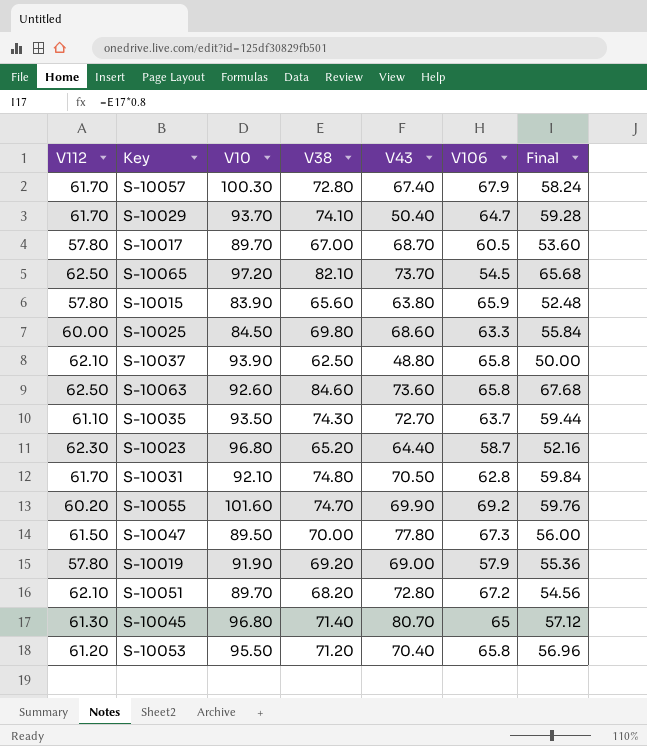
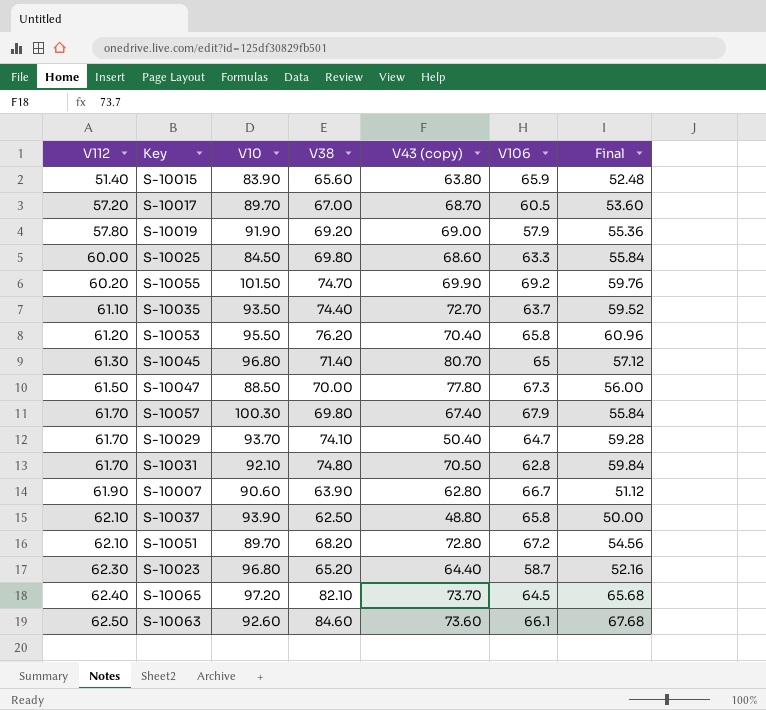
row order: none -> V112 ascending
column name: V43 -> V43 (copy)
S-10015 | V112: 57.80 -> 51.40
S-10017 | V112: 57.80 -> 57.20
S-10055 | V10: 101.60 -> 101.50
S-10035 | V38: 74.30 -> 74.40
S-10035 | Final: 59.44 -> 59.52
S-10053 | V38: 71.20 -> 76.20
S-10053 | Final: 56.96 -> 60.96
S-10047 | V10: 89.50 -> 88.50
S-10057 | V38: 72.80 -> 69.80
S-10057 | Final: 58.24 -> 55.84
row S-10007: none -> 61.90 | 90.60 | 63.90 | 62.80 | 66.7 | 51.12
S-10065 | V112: 62.50 -> 62.40
S-10065 | V106: 54.5 -> 64.5
S-10063 | V106: 65.8 -> 66.1

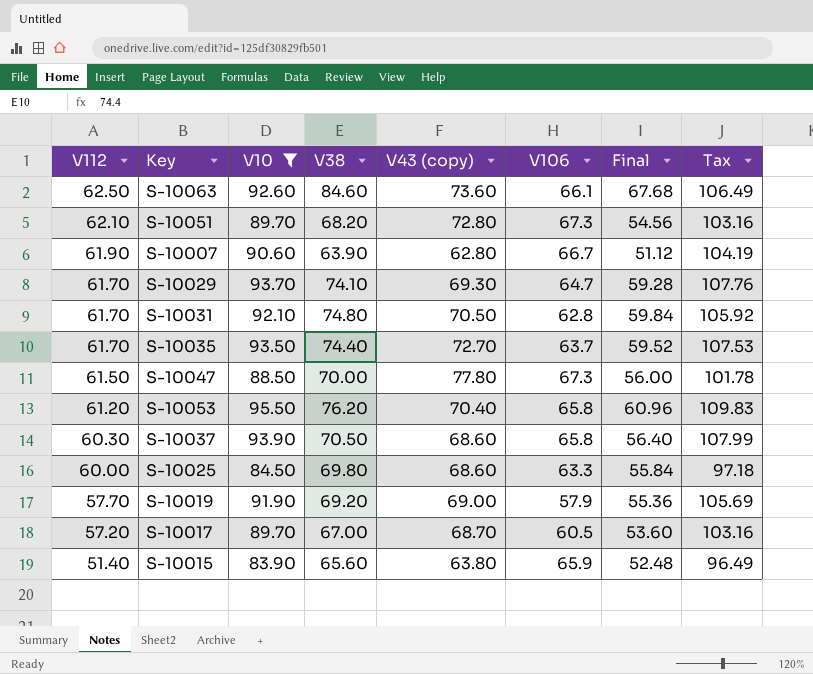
filter: none -> V10 <= 95.50
row order: V112 ascending -> V112 descending
column Tax | formula: none -> [V10] * 1.15
S-10051 | V106: 67.2 -> 67.3
S-10029 | V43 (copy): 50.40 -> 69.30
S-10035 | V112: 61.10 -> 61.70
S-10037 | V112: 62.10 -> 60.30
S-10037 | V38: 62.50 -> 70.50
S-10037 | V43 (copy): 48.80 -> 68.60
S-10037 | Final: 50.00 -> 56.40
S-10019 | V112: 57.80 -> 57.70

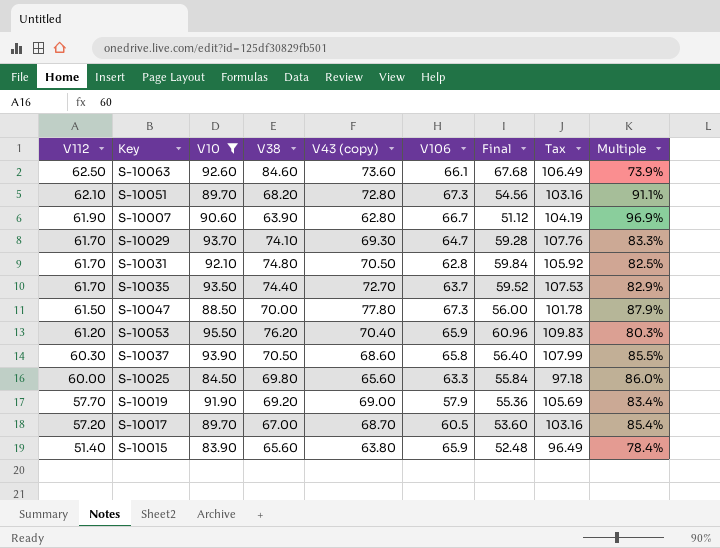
column Multiple | formula: none -> [V112] / [V38]
S-10053 | V106: 65.8 -> 65.9
S-10025 | V43 (copy): 68.60 -> 65.60

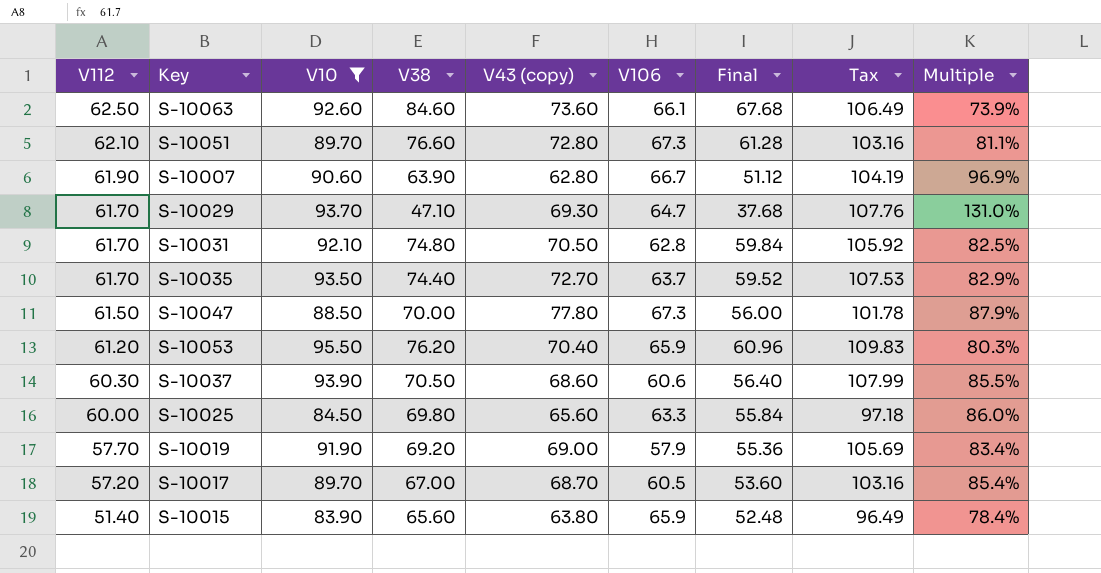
S-10051 | V38: 68.20 -> 76.60
S-10051 | Final: 54.56 -> 61.28
S-10051 | Multiple: 91.1% -> 81.1%
S-10029 | V38: 74.10 -> 47.10
S-10029 | Final: 59.28 -> 37.68
S-10029 | Multiple: 83.3% -> 131.0%
S-10037 | V106: 65.8 -> 60.6

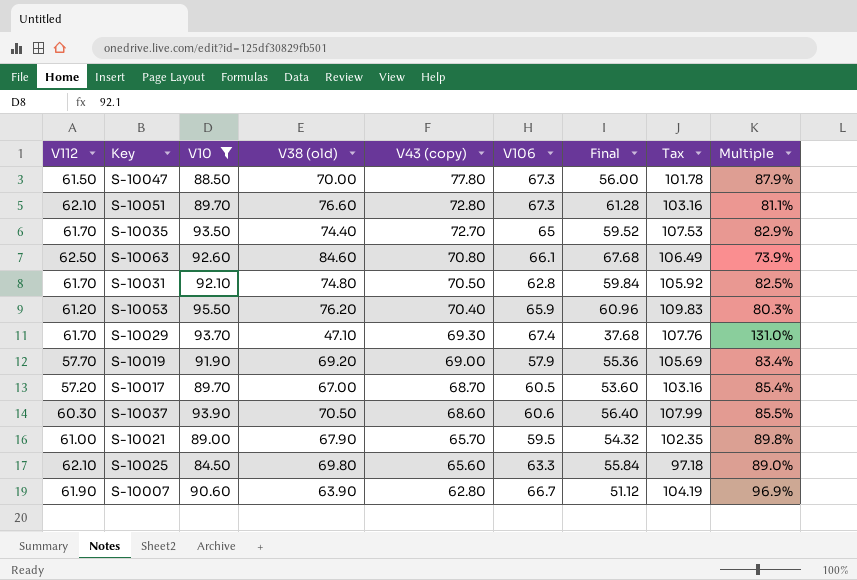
row order: V112 descending -> V43 (copy) descending
column name: V38 -> V38 (old)
row S-10015: 51.40 | 83.90 | 65.60 | 63.80 | 65.9 | 52.48 | 96.49 | 78.4% -> none
S-10035 | V106: 63.7 -> 65
S-10063 | V43 (copy): 73.60 -> 70.80
S-10029 | V106: 64.7 -> 67.4
row S-10021: none -> 61.00 | 89.00 | 67.90 | 65.70 | 59.5 | 54.32 | 102.35 | 89.8%
S-10025 | V112: 60.00 -> 62.10
S-10025 | Multiple: 86.0% -> 89.0%

